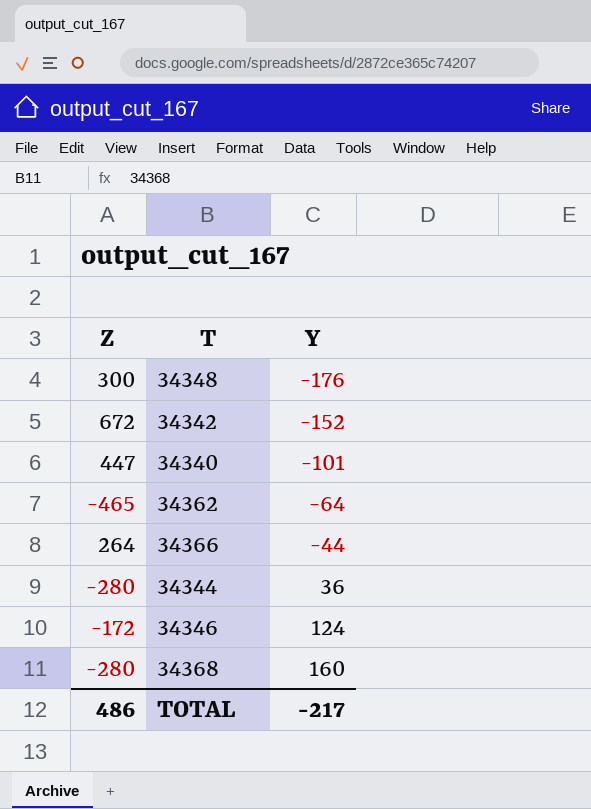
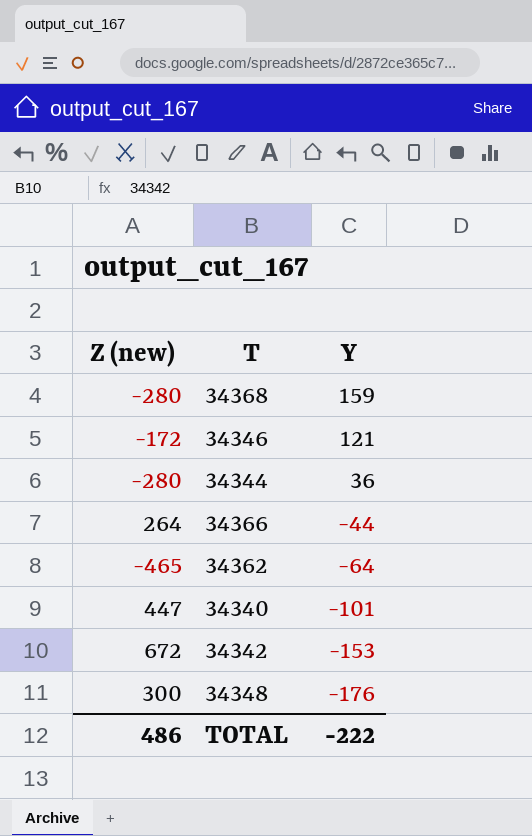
row order: Y ascending -> Y descending
column name: Z -> Z (new)
34368 | Y: 160 -> 159
34346 | Y: 124 -> 121
34342 | Y: -152 -> -153
TOTAL | Y: -217 -> -222

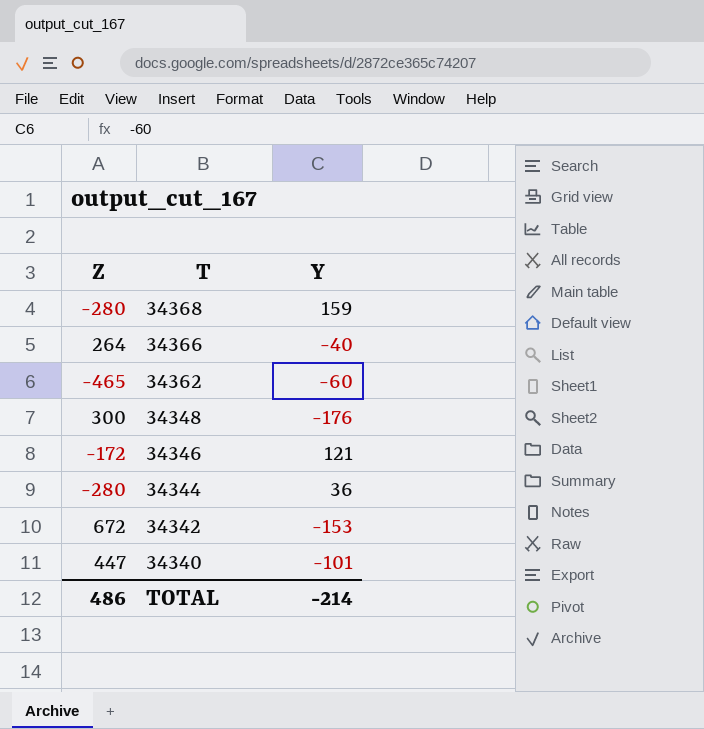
row order: Y descending -> T descending
column name: Z (new) -> Z
34366 | Y: -44 -> -40
34362 | Y: -64 -> -60
TOTAL | Y: -222 -> -214

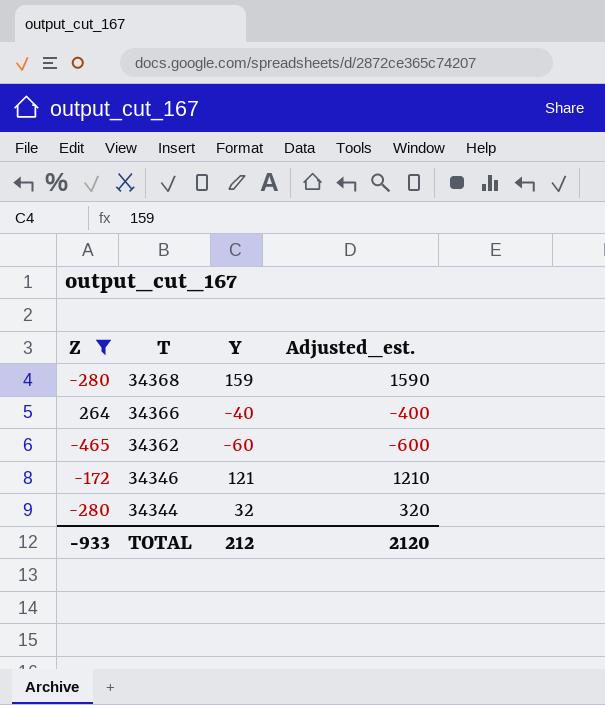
filter: none -> Z <= 264
column Adjusted_est. | formula: none -> [Y] * 10
34344 | Y: 36 -> 32
TOTAL | Z: 486 -> -933
TOTAL | Y: -214 -> 212

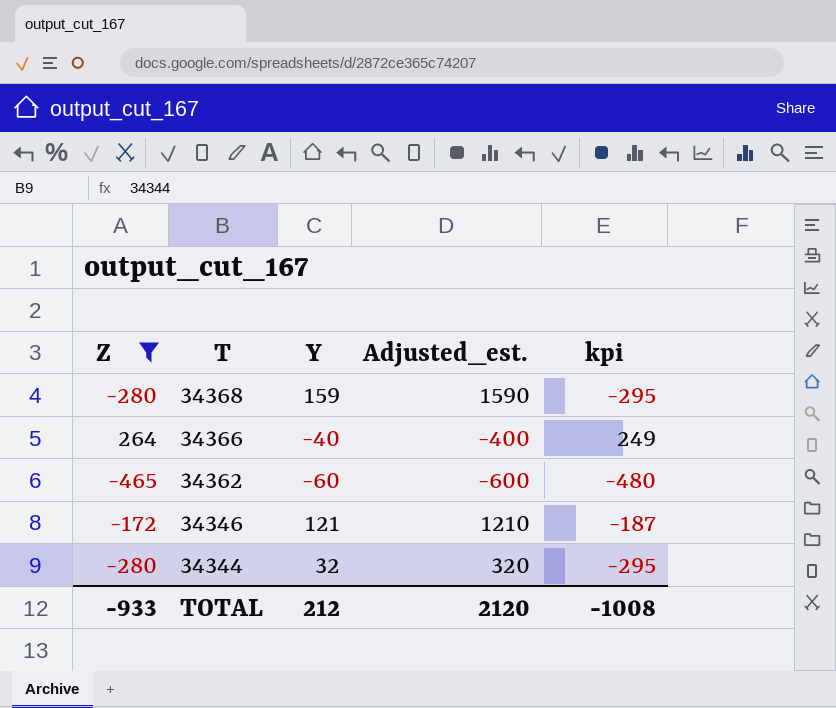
column kpi | formula: none -> [Z] - 15

